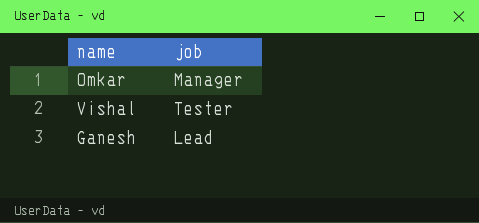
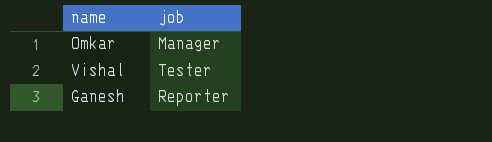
Ganesh | job: Lead -> Reporter

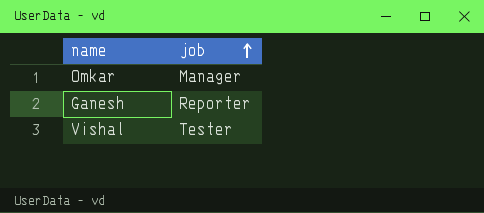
row order: none -> job ascending

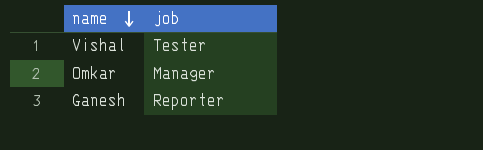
row order: job ascending -> name descending

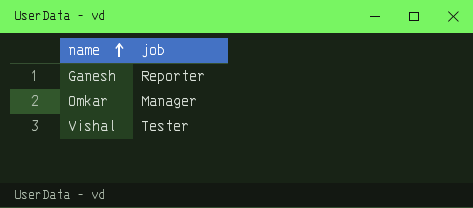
row order: name descending -> name ascending

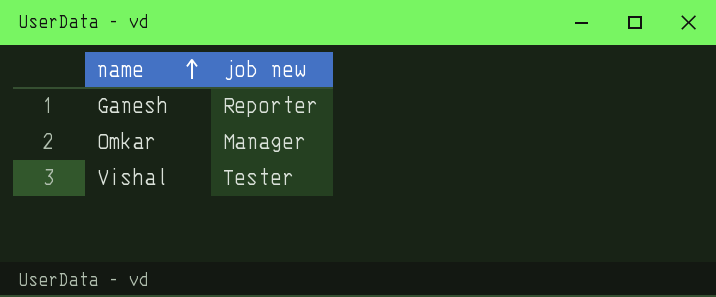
column name: job -> job new

